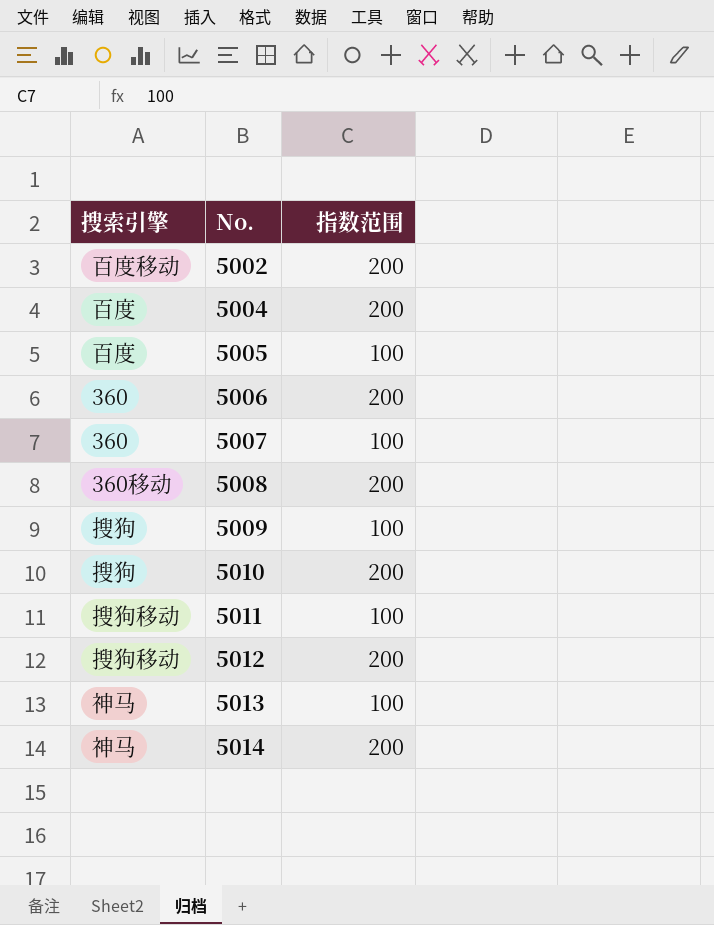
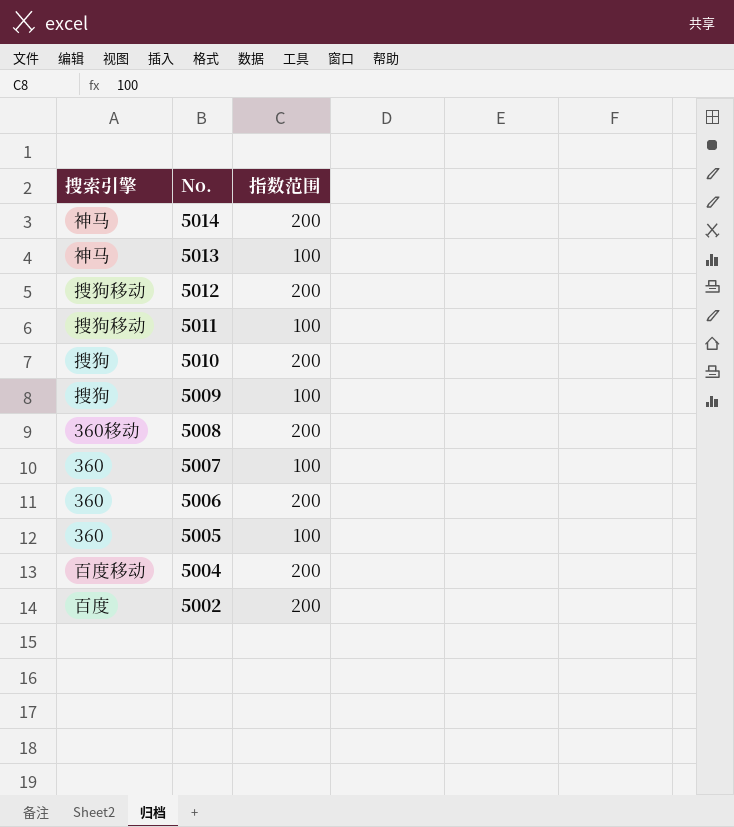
row order: No. ascending -> No. descending
5005 | 搜索引擎: 百度 -> 360
5004 | 搜索引擎: 百度 -> 百度移动
5002 | 搜索引擎: 百度移动 -> 百度

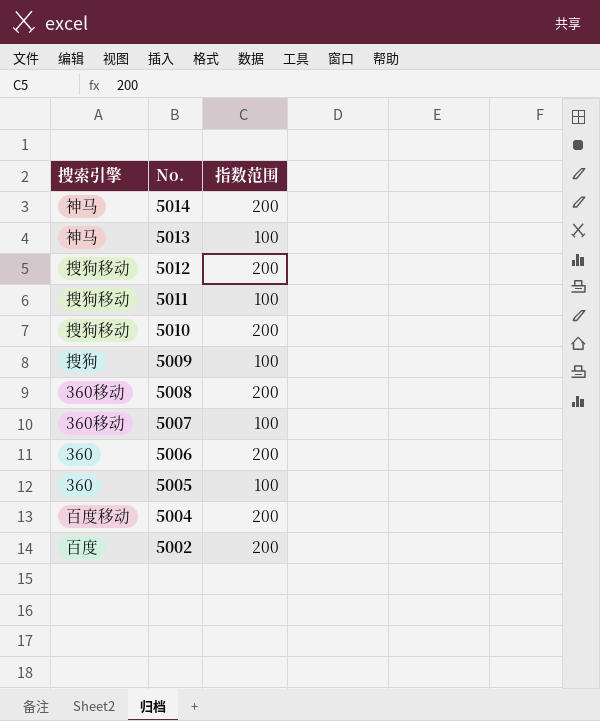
5010 | 搜索引擎: 搜狗 -> 搜狗移动
5007 | 搜索引擎: 360 -> 360移动

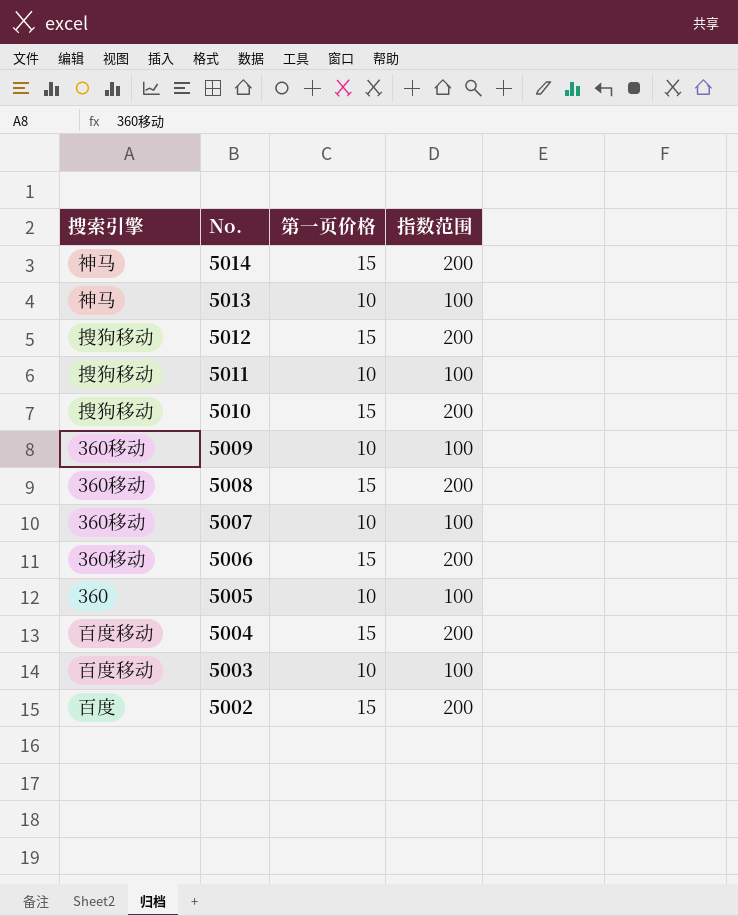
column 第一页价格 | position: none -> 3
5009 | 搜索引擎: 搜狗 -> 360移动
5006 | 搜索引擎: 360 -> 360移动
row 5003: none -> 百度移动 | 10 | 100

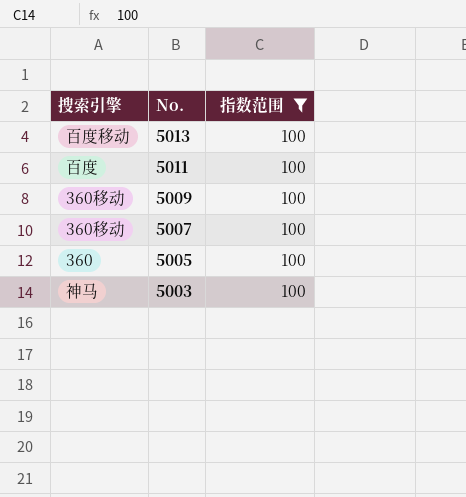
filter: none -> 指数范围 = 100
column 第一页价格 | position: 3 -> none
5013 | 搜索引擎: 神马 -> 百度移动
5011 | 搜索引擎: 搜狗移动 -> 百度
5003 | 搜索引擎: 百度移动 -> 神马

